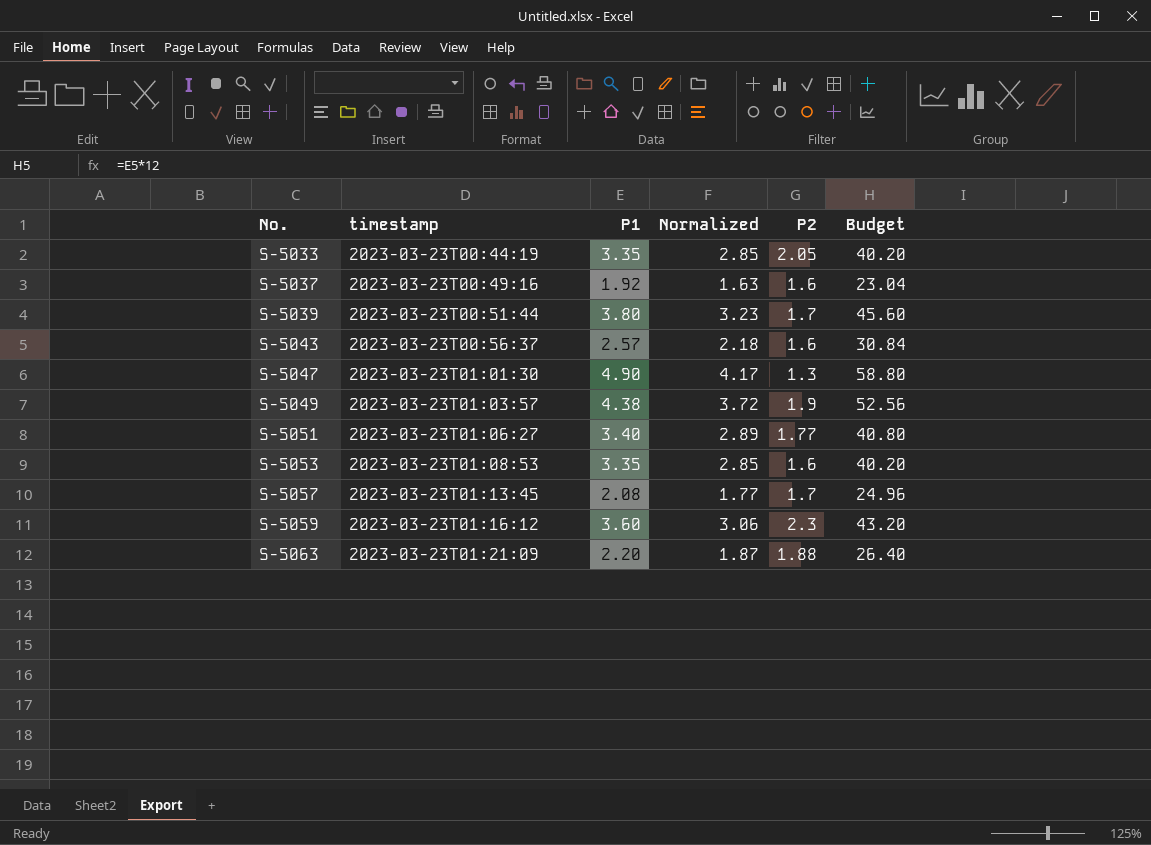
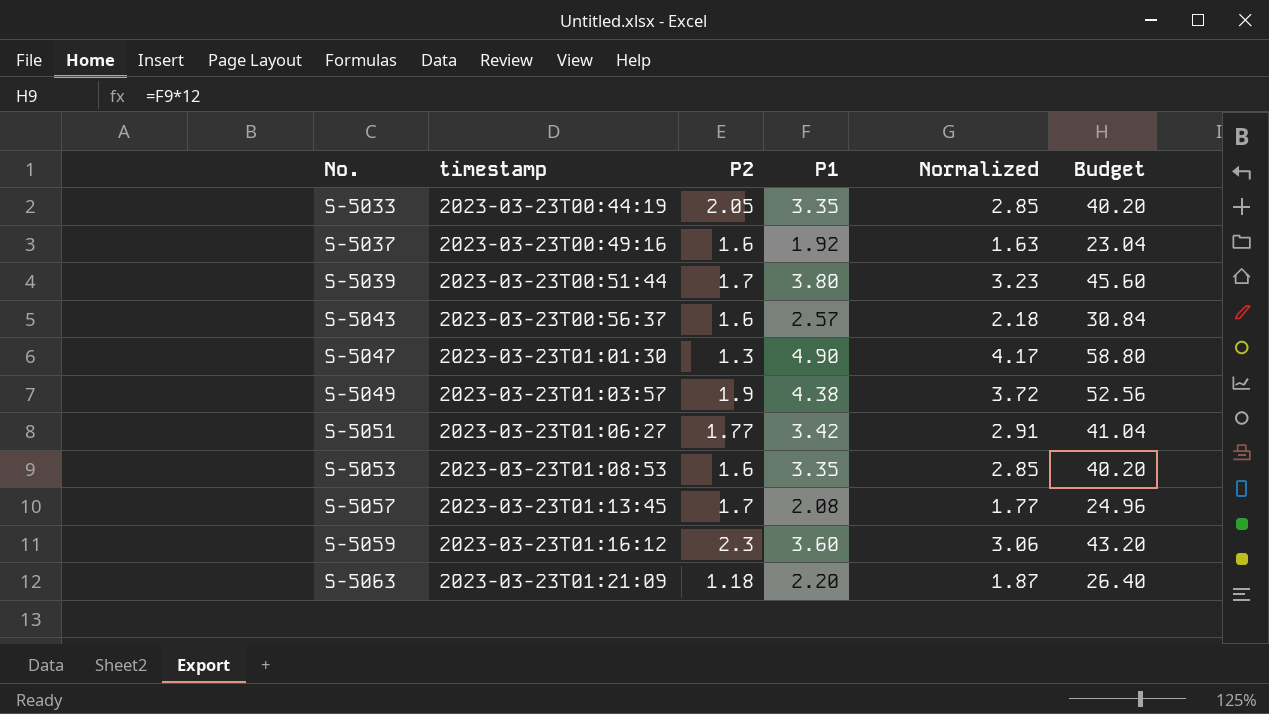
column P2 | position: 5 -> 3
S-5051 | P1: 3.40 -> 3.42
S-5051 | Normalized: 2.89 -> 2.91
S-5051 | Budget: 40.80 -> 41.04
S-5063 | P2: 1.88 -> 1.18

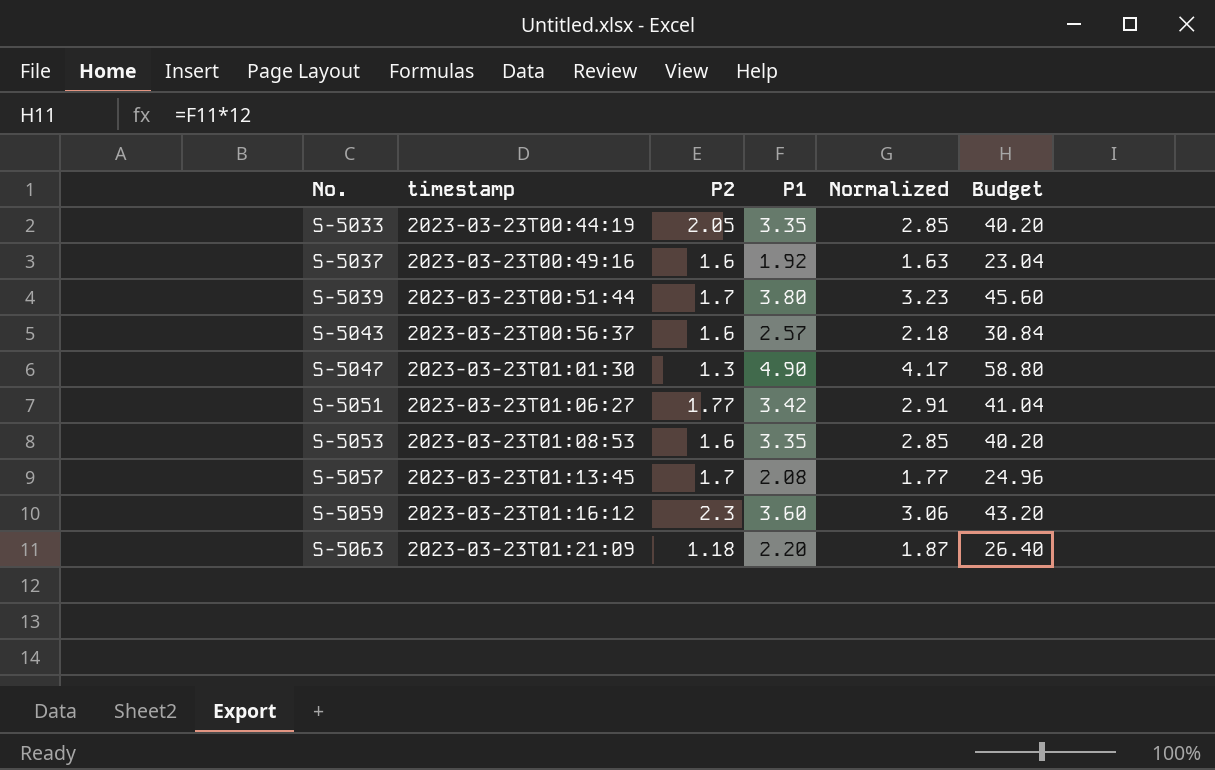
row S-5049: 2023-03-23T01:03:57 | 1.9 | 4.38 | 3.72 | 52.56 -> none

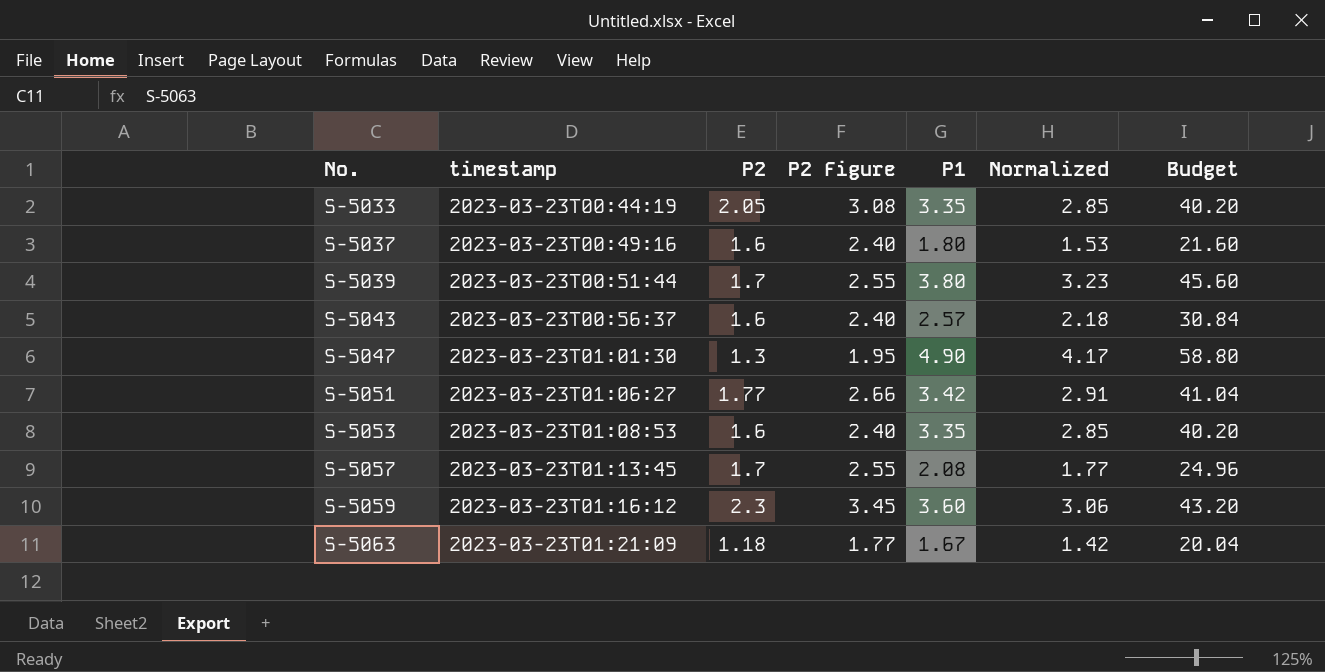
column P2 Figure | formula: none -> [P2] * 1.5
S-5037 | P1: 1.92 -> 1.80
S-5037 | Normalized: 1.63 -> 1.53
S-5037 | Budget: 23.04 -> 21.60
S-5063 | P1: 2.20 -> 1.67
S-5063 | Normalized: 1.87 -> 1.42
S-5063 | Budget: 26.40 -> 20.04

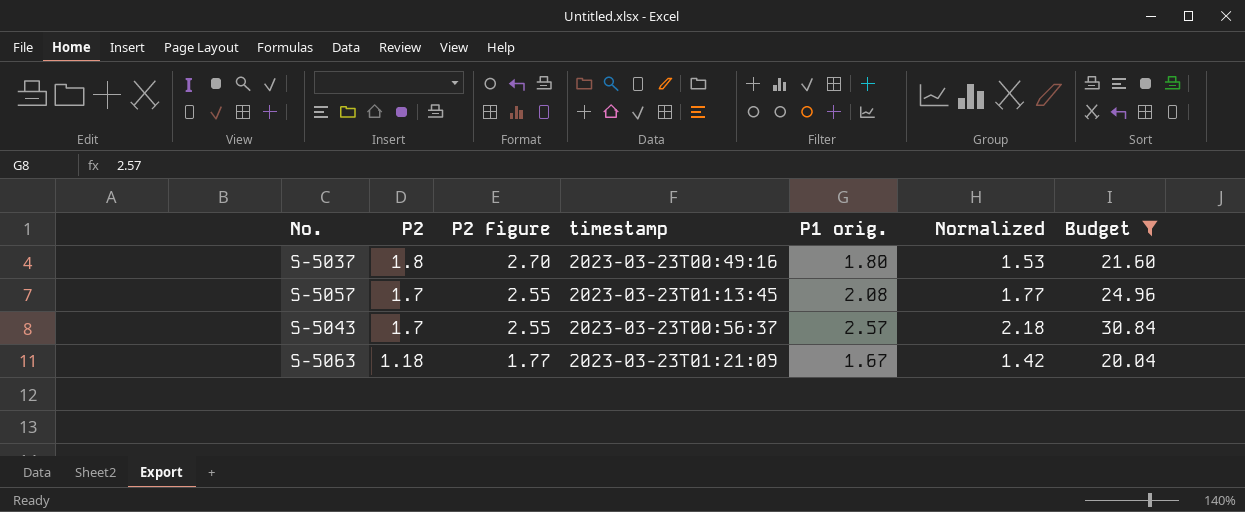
filter: none -> Budget <= 30.84
row order: No. ascending -> P2 descending
column timestamp | position: 2 -> 4
column name: P1 -> P1 orig.
S-5037 | P2: 1.6 -> 1.8
S-5037 | P2 Figure: 2.40 -> 2.70
S-5043 | P2: 1.6 -> 1.7
S-5043 | P2 Figure: 2.40 -> 2.55

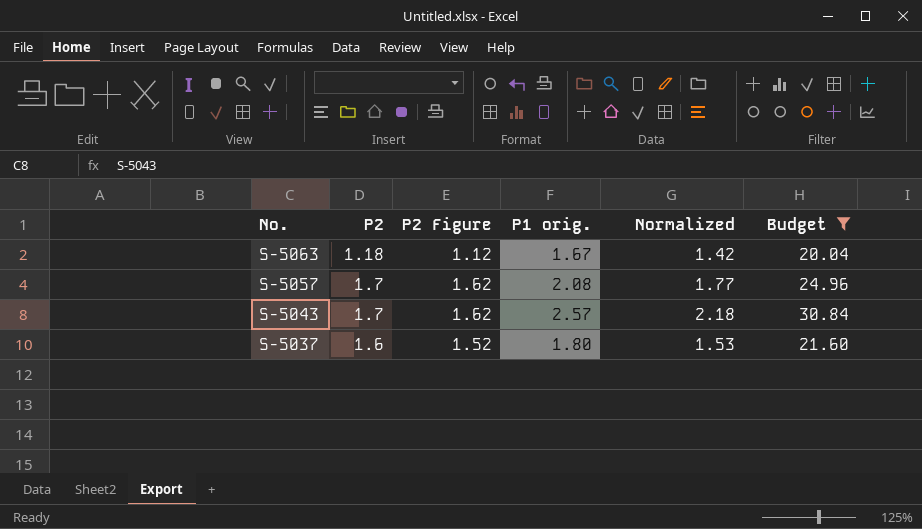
row order: P2 descending -> No. descending
column timestamp | position: 4 -> none
column P2 Figure | formula: [P2] * 1.5 -> [P2] * 0.95
S-5037 | P2: 1.8 -> 1.6

